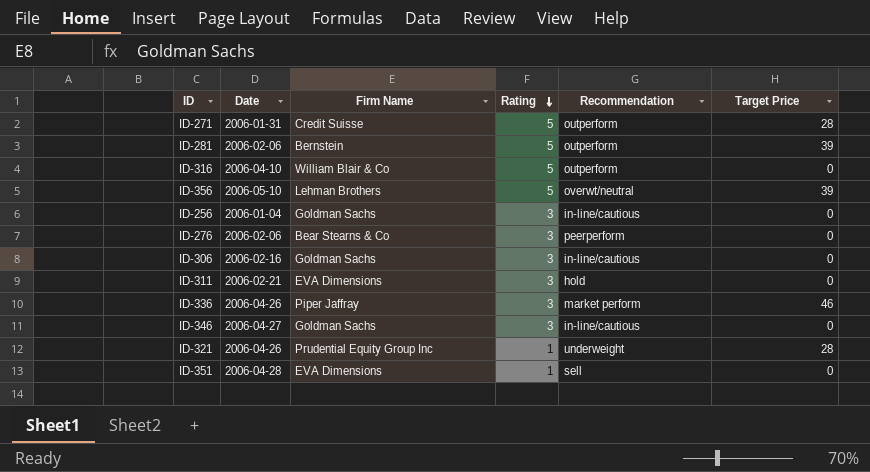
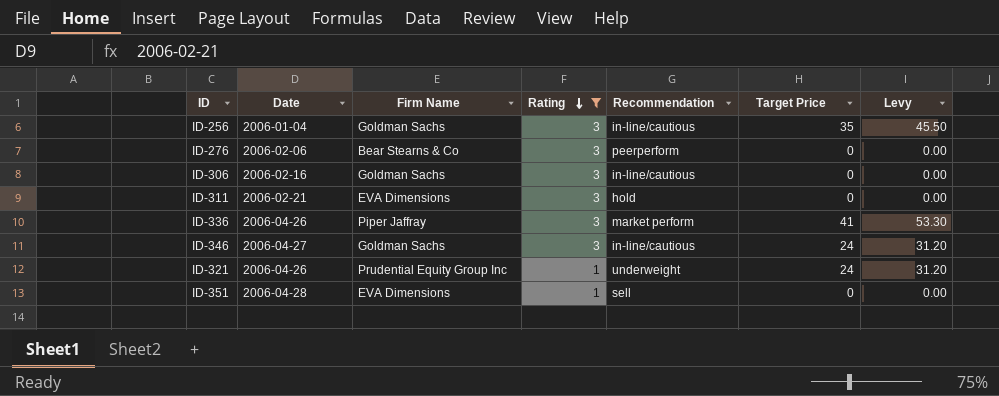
filter: none -> Rating != 5
column Levy | formula: none -> [Target Price] * 1.3
ID-256 | Target Price: 0 -> 35
ID-336 | Target Price: 46 -> 41
ID-346 | Target Price: 0 -> 24
ID-321 | Target Price: 28 -> 24

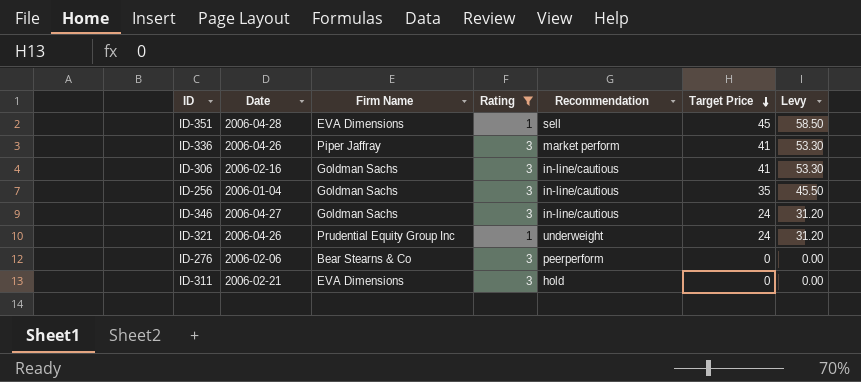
row order: Rating descending -> Target Price descending
ID-351 | Target Price: 0 -> 45
ID-351 | Levy: 0.00 -> 58.50
ID-306 | Target Price: 0 -> 41
ID-306 | Levy: 0.00 -> 53.30

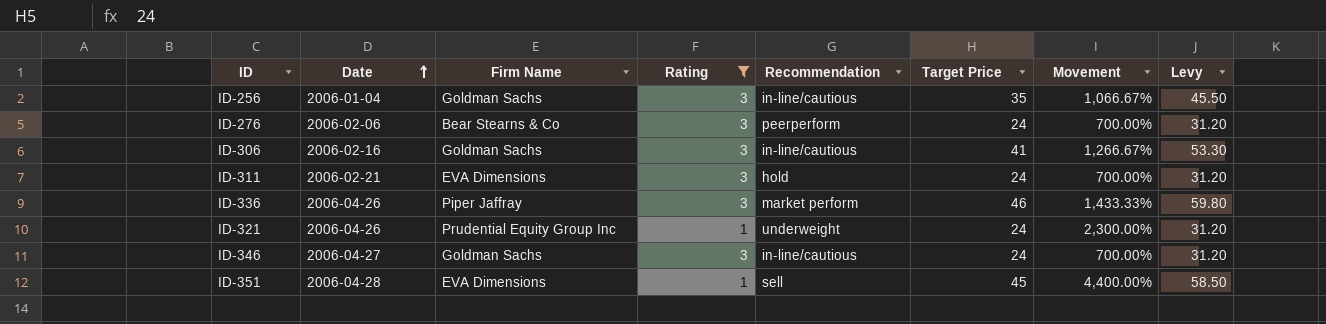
row order: Target Price descending -> Date ascending
column Movement | formula: none -> ([Target Price] - [Rating]) / [Rating]
ID-276 | Target Price: 0 -> 24
ID-276 | Levy: 0.00 -> 31.20
ID-311 | Target Price: 0 -> 24
ID-311 | Levy: 0.00 -> 31.20
ID-336 | Target Price: 41 -> 46
ID-336 | Levy: 53.30 -> 59.80

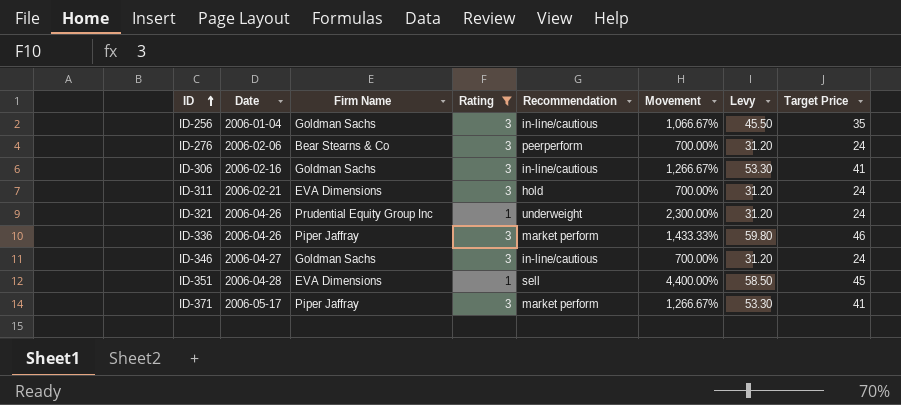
row order: Date ascending -> ID ascending
column Target Price | position: 6 -> 8
row ID-371: none -> 2006-05-17 | Piper Jaffray | 3 | market perform | 1,266.67% | 53.30 | 41

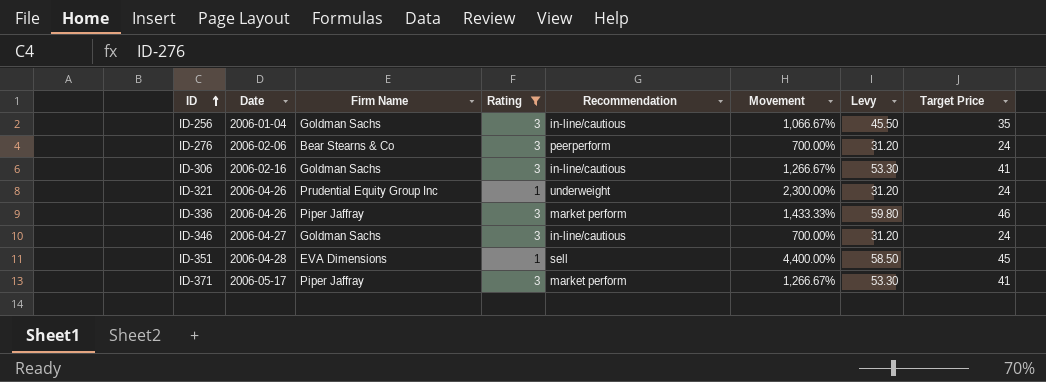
row ID-311: 2006-02-21 | EVA Dimensions | 3 | hold | 700.00% | 31.20 | 24 -> none

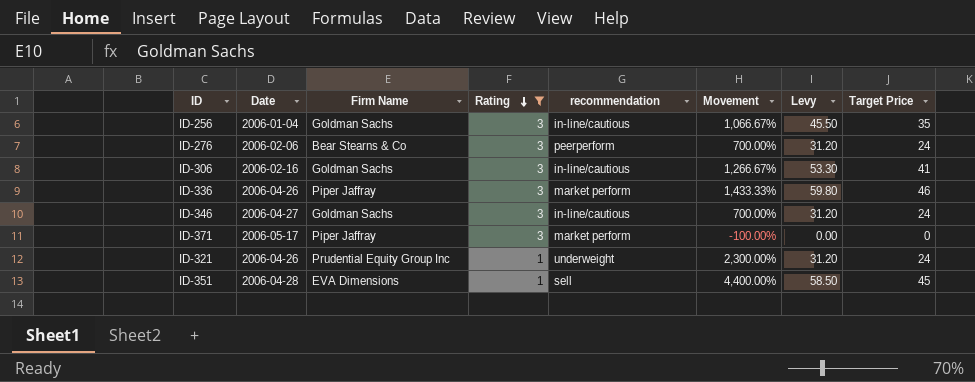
row order: ID ascending -> Rating descending
column name: Recommendation -> recommendation
ID-371 | Movement: 1,266.67% -> -100.00%
ID-371 | Levy: 53.30 -> 0.00
ID-371 | Target Price: 41 -> 0

